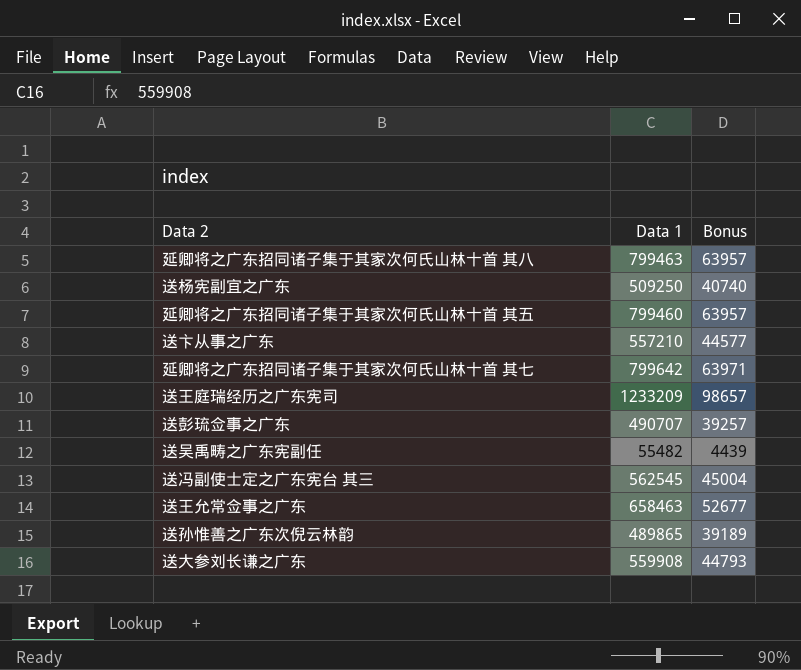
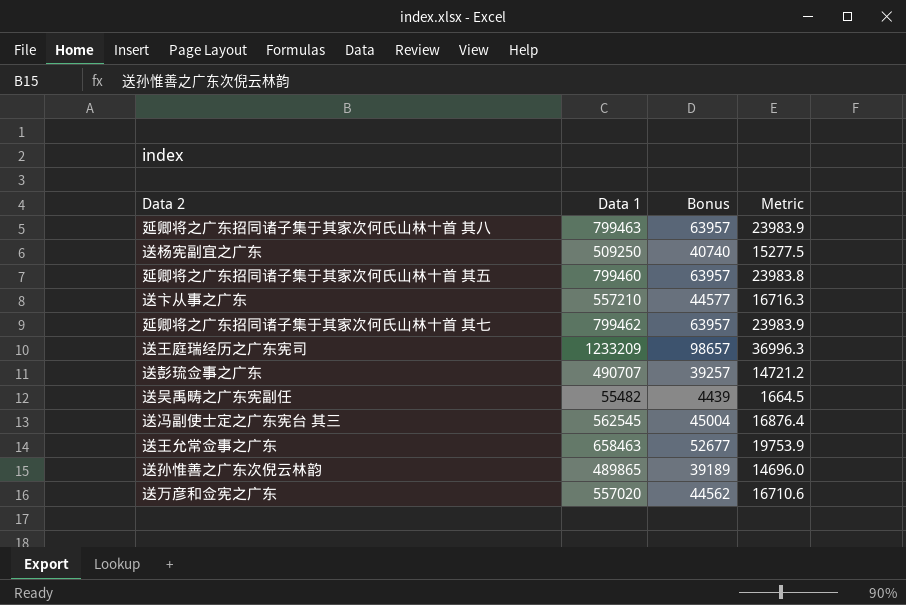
column Metric | formula: none -> [Data 1] * 0.03
row 送大参刘长谦之广东: 559908 | 44793 -> none
延卿将之广东招同诸子集于其家次何氏山林十首 其七 | Data 1: 799642 -> 799462
延卿将之广东招同诸子集于其家次何氏山林十首 其七 | Bonus: 63971 -> 63957
row 送万彦和佥宪之广东: none -> 557020 | 44562 | 16710.6

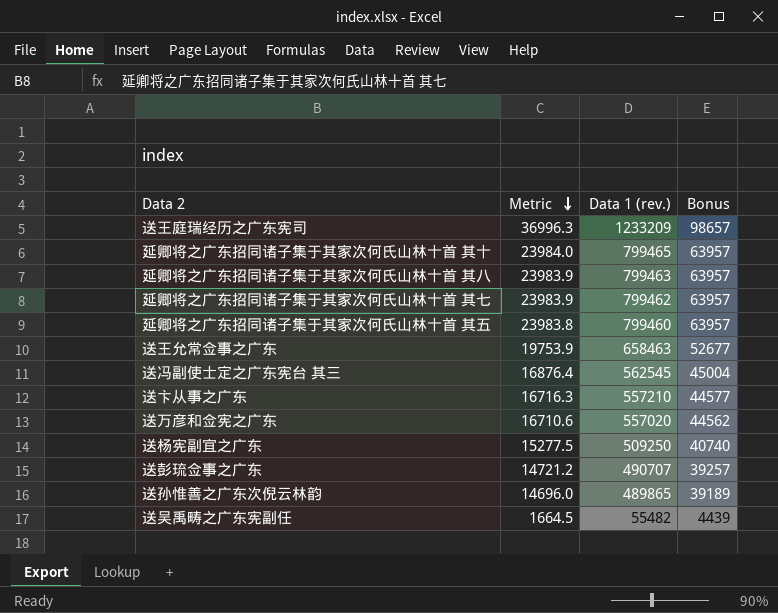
row order: none -> Metric descending
column Metric | position: 4 -> 2
column name: Data 1 -> Data 1 (rev.)
row 延卿将之广东招同诸子集于其家次何氏山林十首 其十: none -> 23984.0 | 799465 | 63957

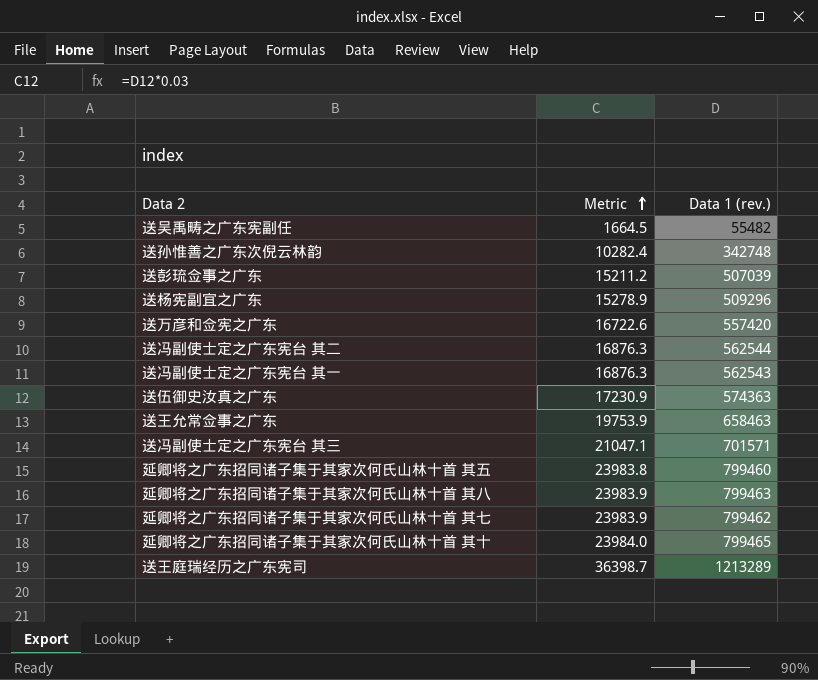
row order: Metric descending -> Metric ascending
column Bonus | formula: [Data 1 (rev.)] * 0.08 -> none
row 送卞从事之广东: 16716.3 | 557210 | 44577 -> none
送孙惟善之广东次倪云林韵 | Metric: 14696.0 -> 10282.4
送孙惟善之广东次倪云林韵 | Data 1 (rev.): 489865 -> 342748
送彭琉佥事之广东 | Metric: 14721.2 -> 15211.2
送彭琉佥事之广东 | Data 1 (rev.): 490707 -> 507039
送杨宪副宜之广东 | Metric: 15277.5 -> 15278.9
送杨宪副宜之广东 | Data 1 (rev.): 509250 -> 509296
送万彦和佥宪之广东 | Metric: 16710.6 -> 16722.6
送万彦和佥宪之广东 | Data 1 (rev.): 557020 -> 557420
row 送冯副使士定之广东宪台 其二: none -> 16876.3 | 562544
row 送冯副使士定之广东宪台 其一: none -> 16876.3 | 562543
row 送伍御史汝真之广东: none -> 17230.9 | 574363
送冯副使士定之广东宪台 其三 | Metric: 16876.4 -> 21047.1
送冯副使士定之广东宪台 其三 | Data 1 (rev.): 562545 -> 701571
送王庭瑞经历之广东宪司 | Metric: 36996.3 -> 36398.7
送王庭瑞经历之广东宪司 | Data 1 (rev.): 1233209 -> 1213289

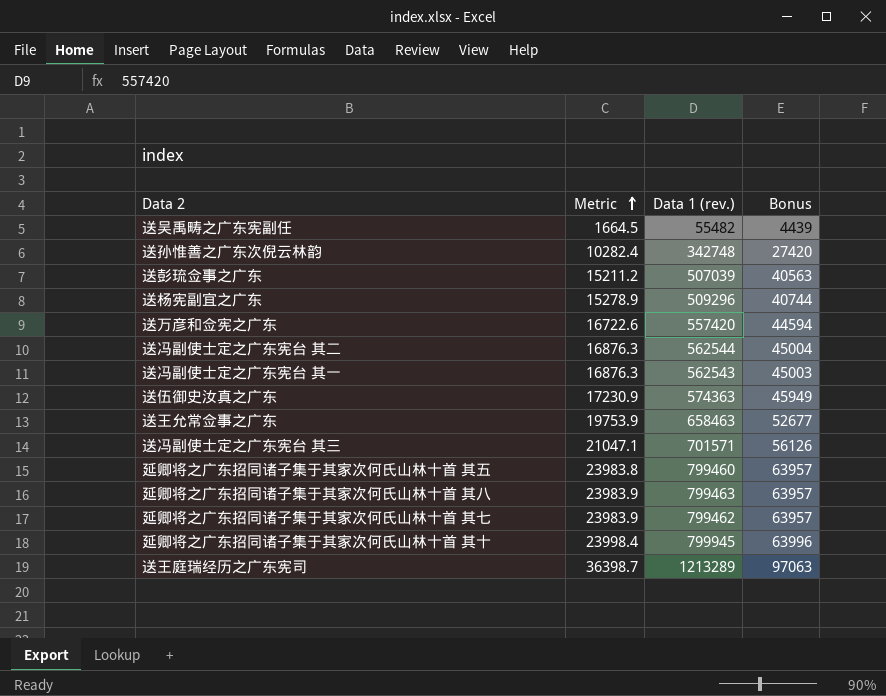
column Bonus | formula: none -> [Data 1 (rev.)] * 0.08
延卿将之广东招同诸子集于其家次何氏山林十首 其十 | Metric: 23984.0 -> 23998.4
延卿将之广东招同诸子集于其家次何氏山林十首 其十 | Data 1 (rev.): 799465 -> 799945

